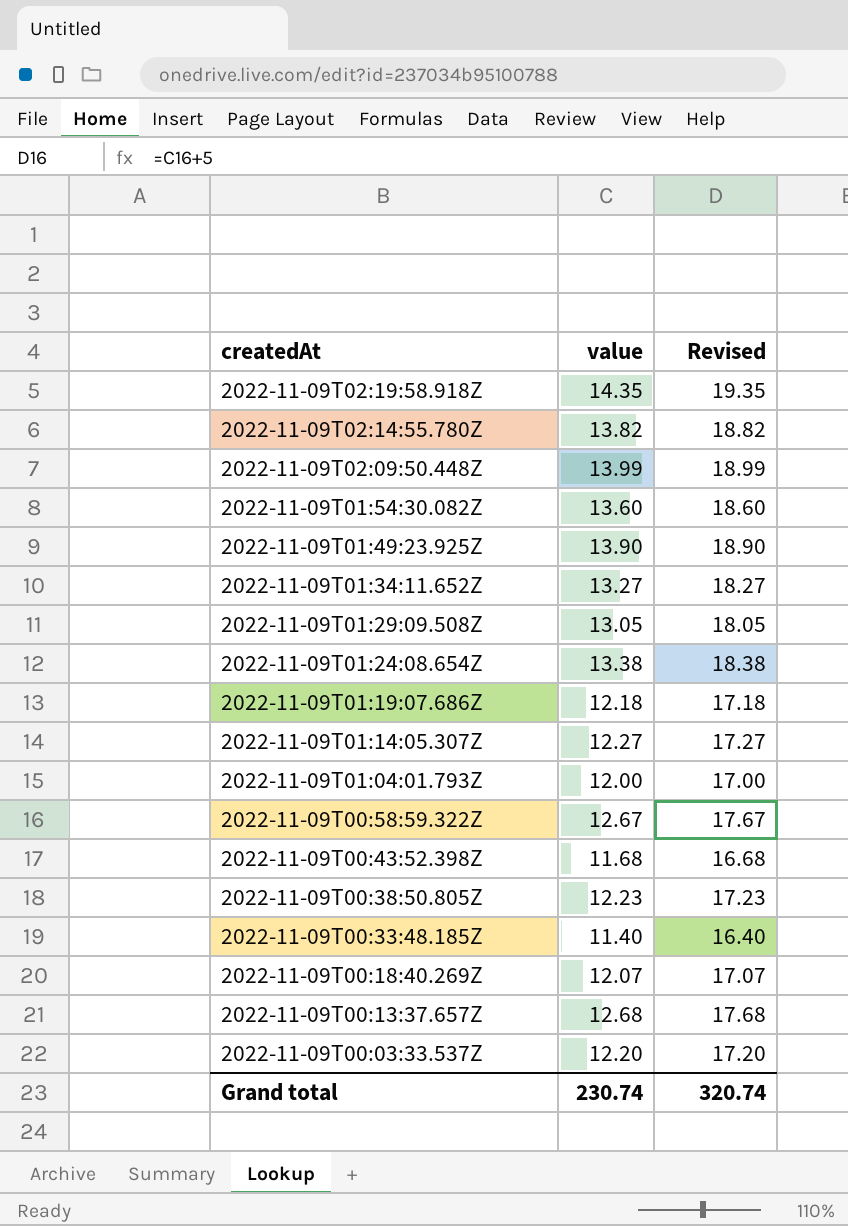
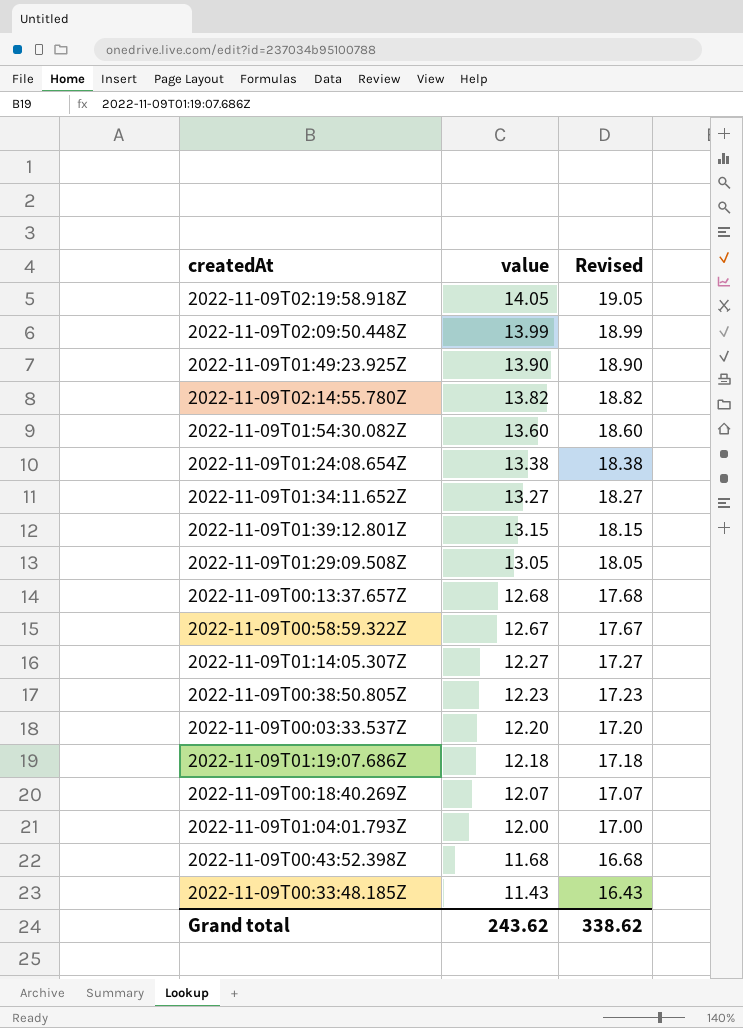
row order: createdAt descending -> value descending
2022-11-09T02:19:58.918Z | value: 14.35 -> 14.05
2022-11-09T02:19:58.918Z | Revised: 19.35 -> 19.05
row 2022-11-09T01:39:12.801Z: none -> 13.15 | 18.15
2022-11-09T00:33:48.185Z | value: 11.40 -> 11.43
2022-11-09T00:33:48.185Z | Revised: 16.40 -> 16.43
Grand total | value: 230.74 -> 243.62
Grand total | Revised: 320.74 -> 338.62

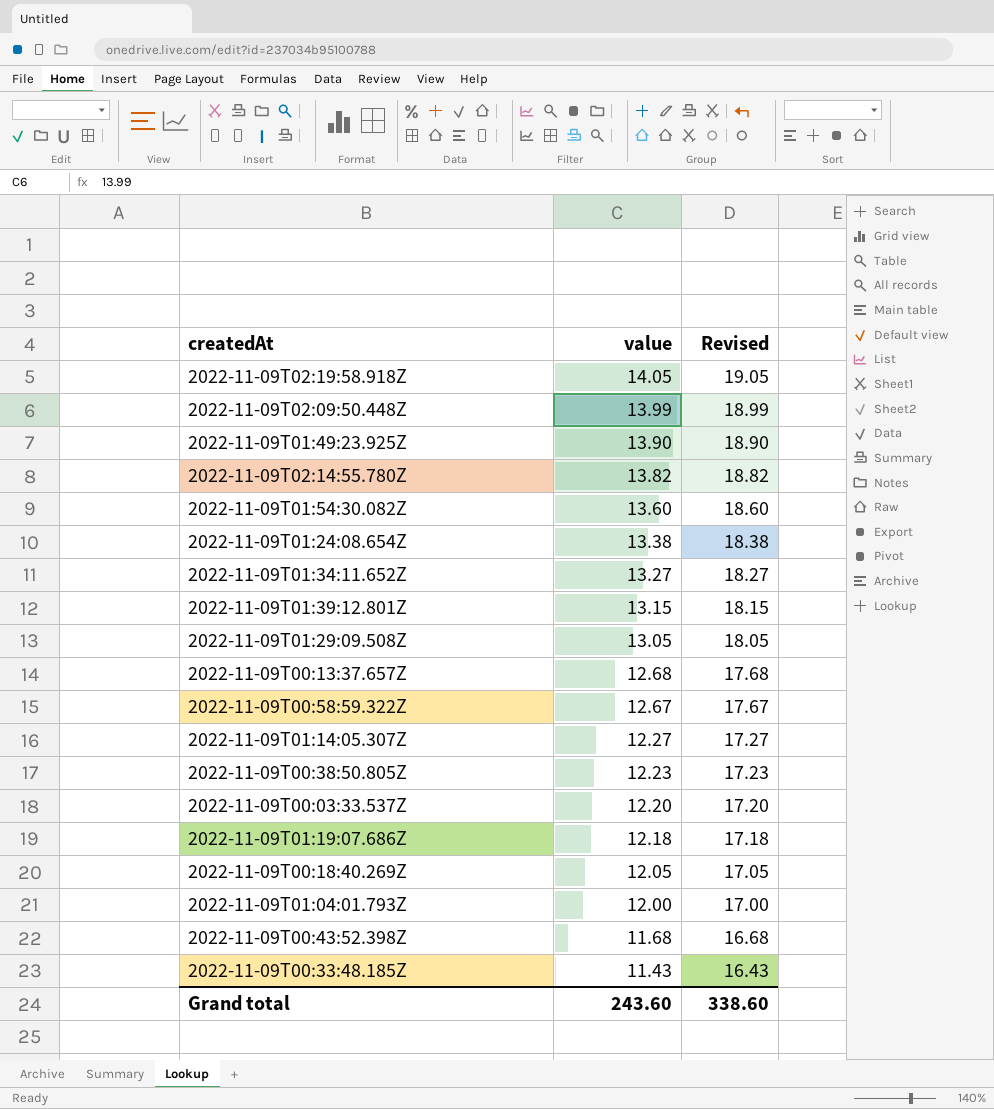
2022-11-09T00:18:40.269Z | value: 12.07 -> 12.05
2022-11-09T00:18:40.269Z | Revised: 17.07 -> 17.05
Grand total | value: 243.62 -> 243.60
Grand total | Revised: 338.62 -> 338.60

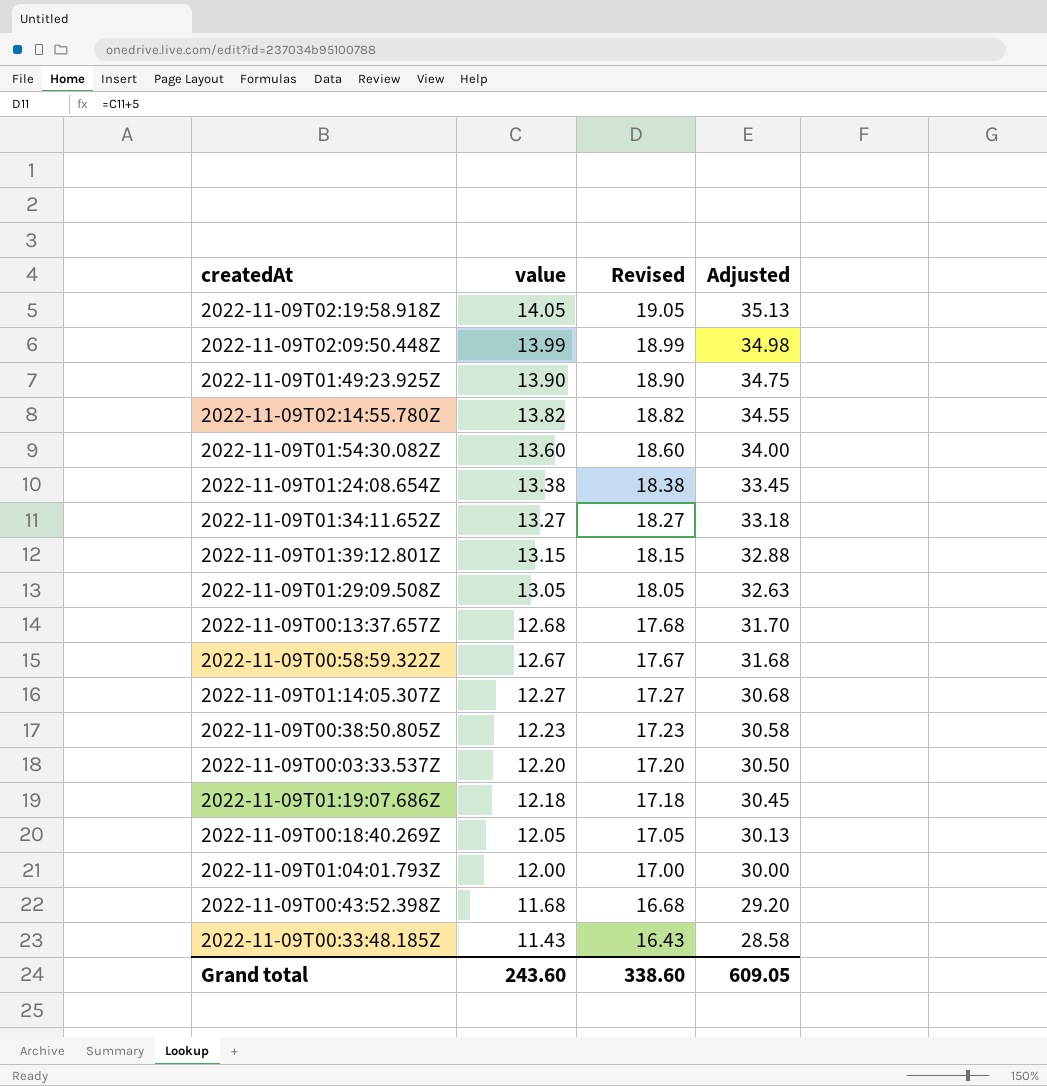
column Adjusted | formula: none -> [value] * 2.5

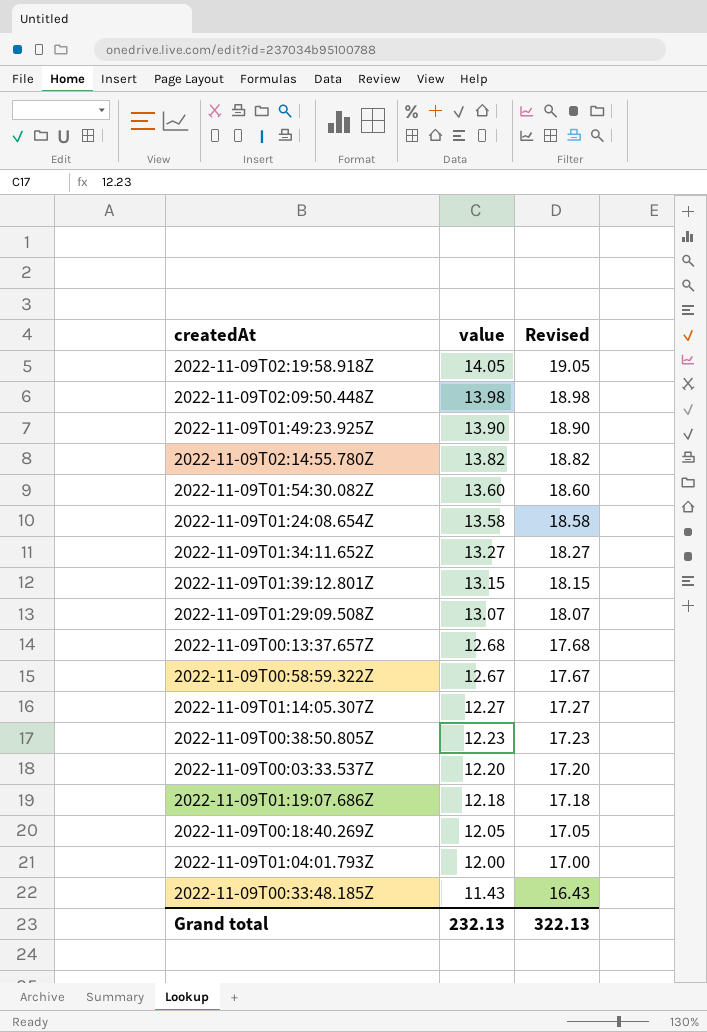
column Adjusted | formula: [value] * 2.5 -> none
row 2022-11-09T00:43:52.398Z: 11.68 | 16.68 | 29.20 -> none
2022-11-09T02:09:50.448Z | value: 13.99 -> 13.98
2022-11-09T02:09:50.448Z | Revised: 18.99 -> 18.98
2022-11-09T01:24:08.654Z | value: 13.38 -> 13.58
2022-11-09T01:24:08.654Z | Revised: 18.38 -> 18.58
2022-11-09T01:29:09.508Z | value: 13.05 -> 13.07
2022-11-09T01:29:09.508Z | Revised: 18.05 -> 18.07
Grand total | value: 243.60 -> 232.13
Grand total | Revised: 338.60 -> 322.13

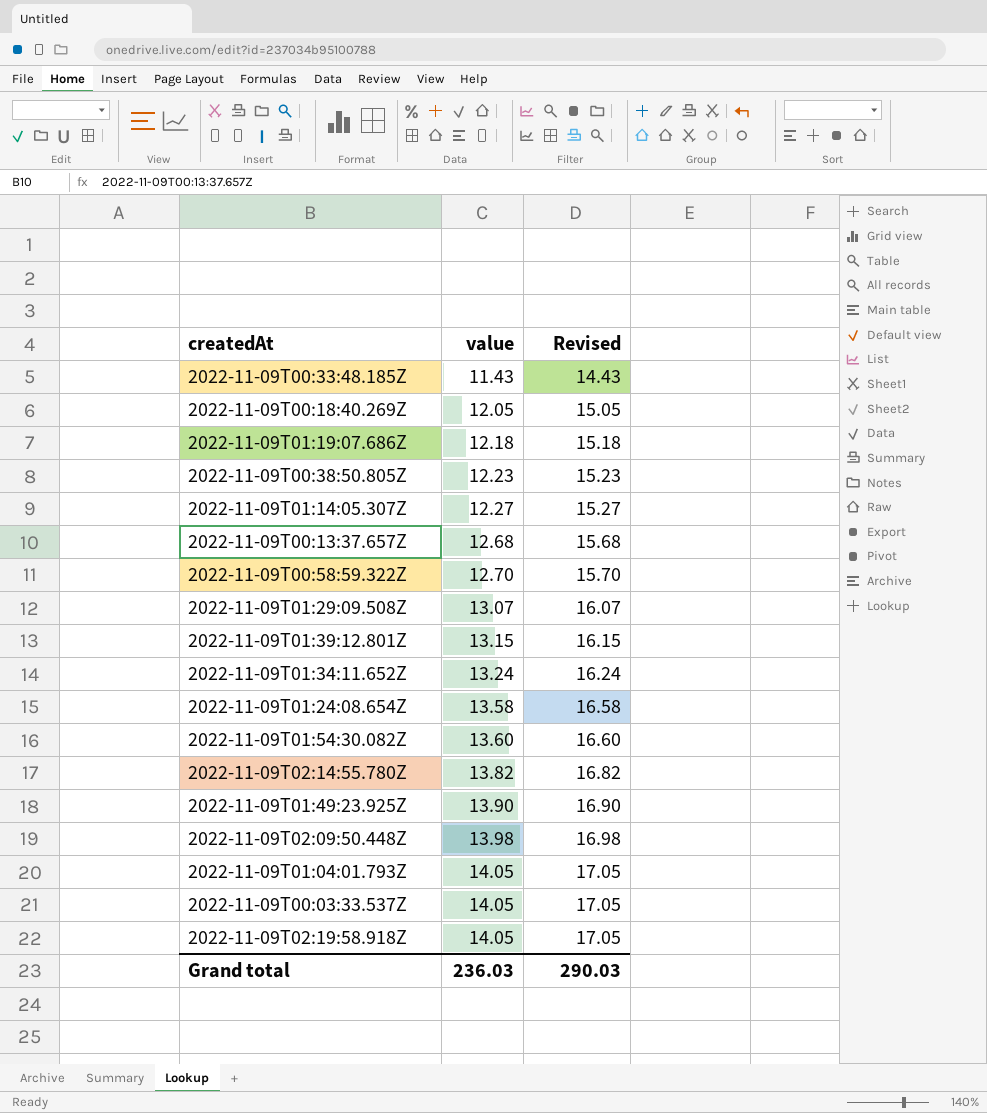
row order: value descending -> value ascending
column Revised | formula: [value] + 5 -> [value] + 3
2022-11-09T00:58:59.322Z | value: 12.67 -> 12.70
2022-11-09T01:34:11.652Z | value: 13.27 -> 13.24
2022-11-09T01:04:01.793Z | value: 12.00 -> 14.05
2022-11-09T00:03:33.537Z | value: 12.20 -> 14.05
Grand total | value: 232.13 -> 236.03
Grand total | Revised: 322.13 -> 290.03

